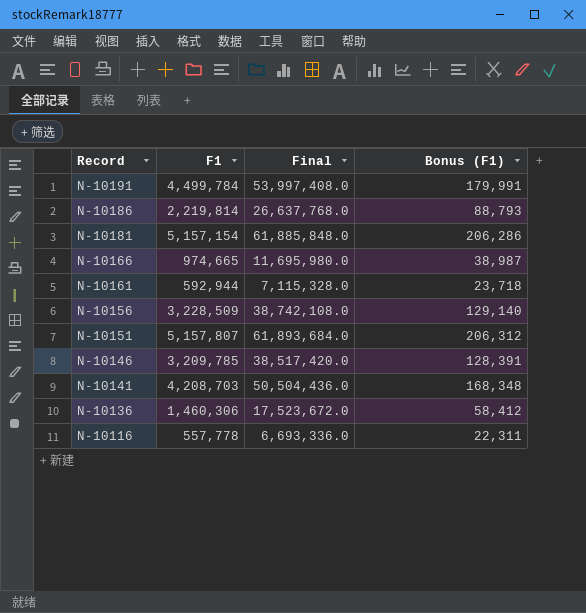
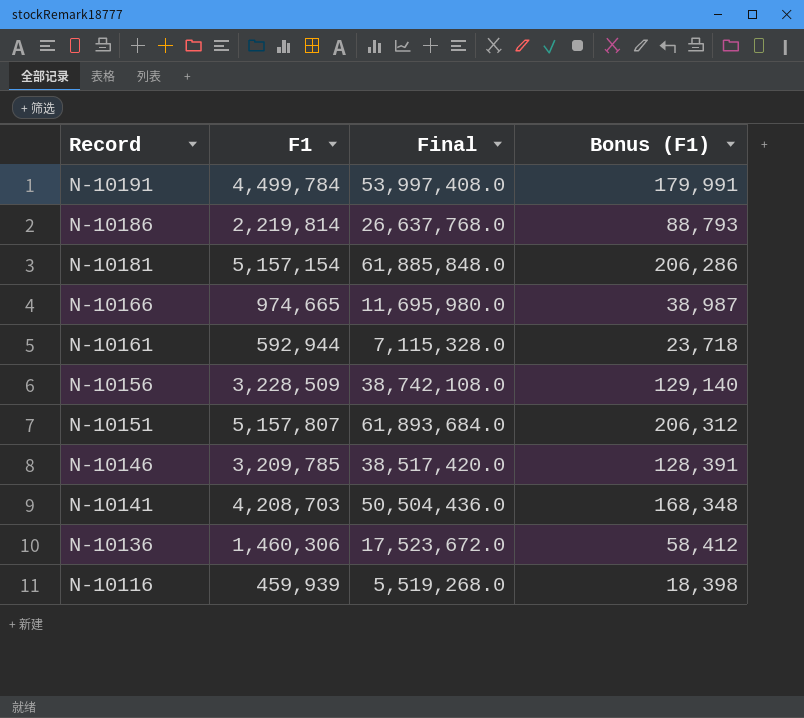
N-10116 | F1: 557,778 -> 459,939
N-10116 | Final: 6,693,336.0 -> 5,519,268.0
N-10116 | Bonus (F1): 22,311 -> 18,398

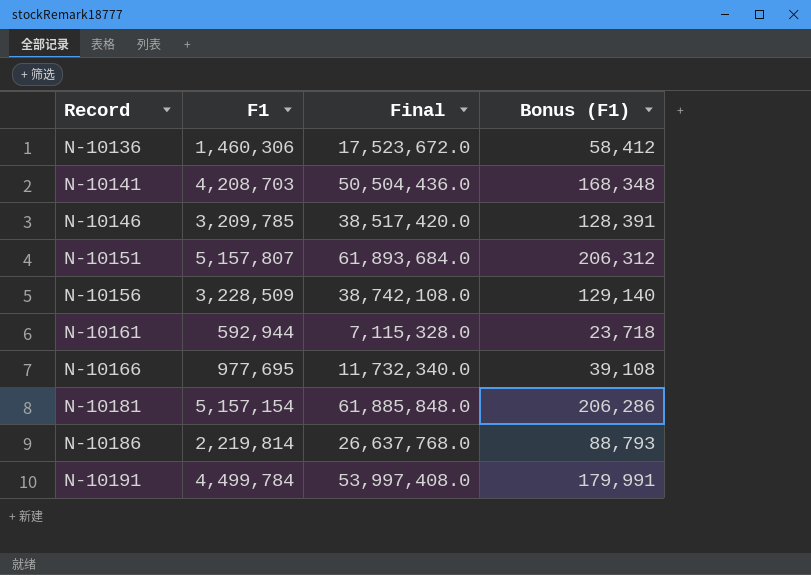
row order: Record descending -> Record ascending
row N-10116: 459,939 | 5,519,268.0 | 18,398 -> none
N-10166 | F1: 974,665 -> 977,695
N-10166 | Final: 11,695,980.0 -> 11,732,340.0
N-10166 | Bonus (F1): 38,987 -> 39,108

